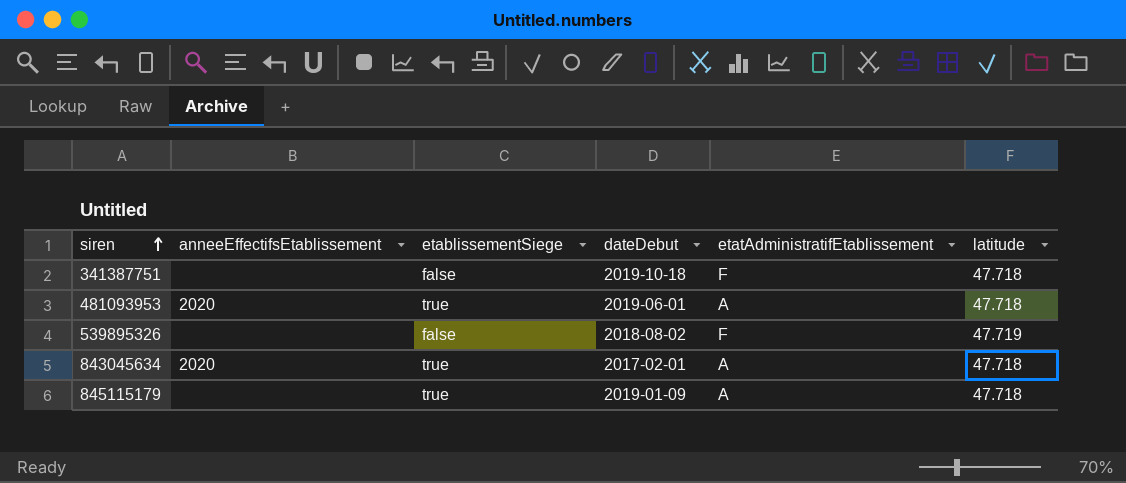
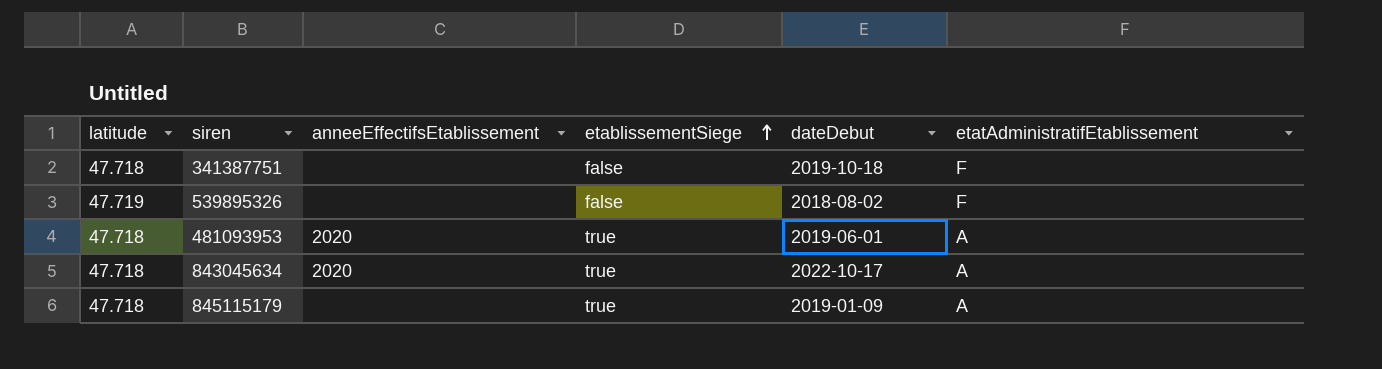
row order: siren ascending -> etablissementSiege ascending
column latitude | position: 6 -> 1
843045634 | dateDebut: 2017-02-01 -> 2022-10-17

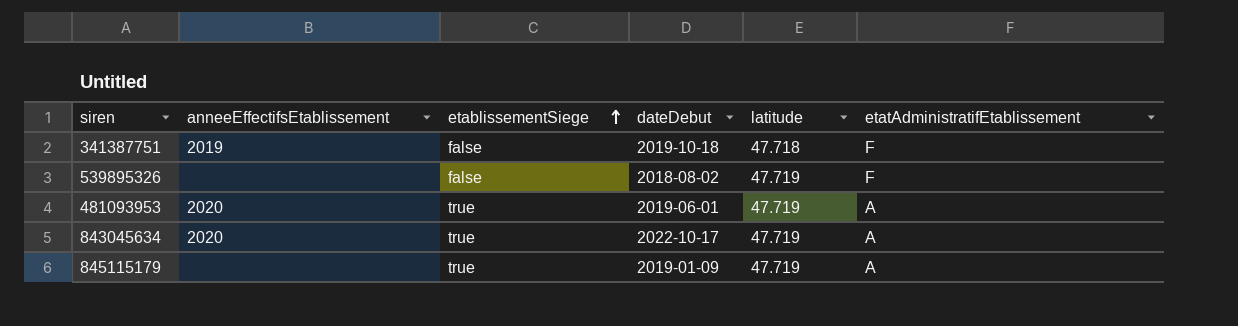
column latitude | position: 1 -> 5
341387751 | anneeEffectifsEtablissement: none -> 2019
481093953 | latitude: 47.718 -> 47.719
843045634 | latitude: 47.718 -> 47.719
845115179 | latitude: 47.718 -> 47.719

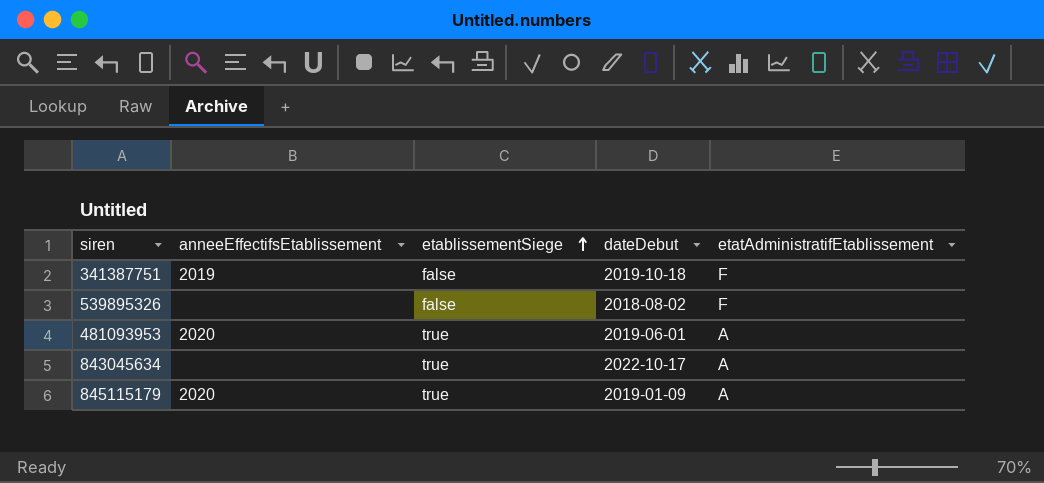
column latitude | position: 5 -> none
843045634 | anneeEffectifsEtablissement: 2020 -> none
845115179 | anneeEffectifsEtablissement: none -> 2020

